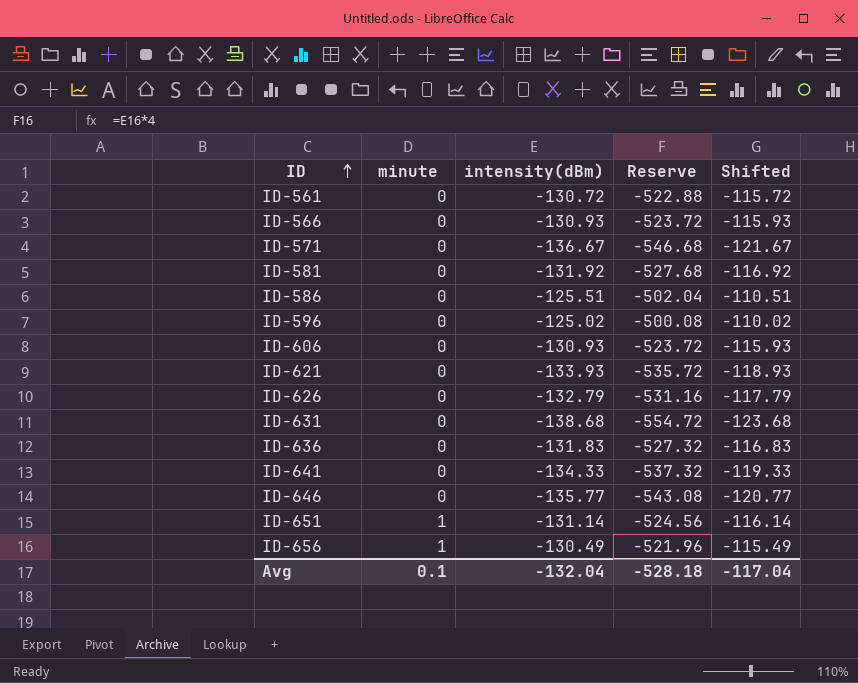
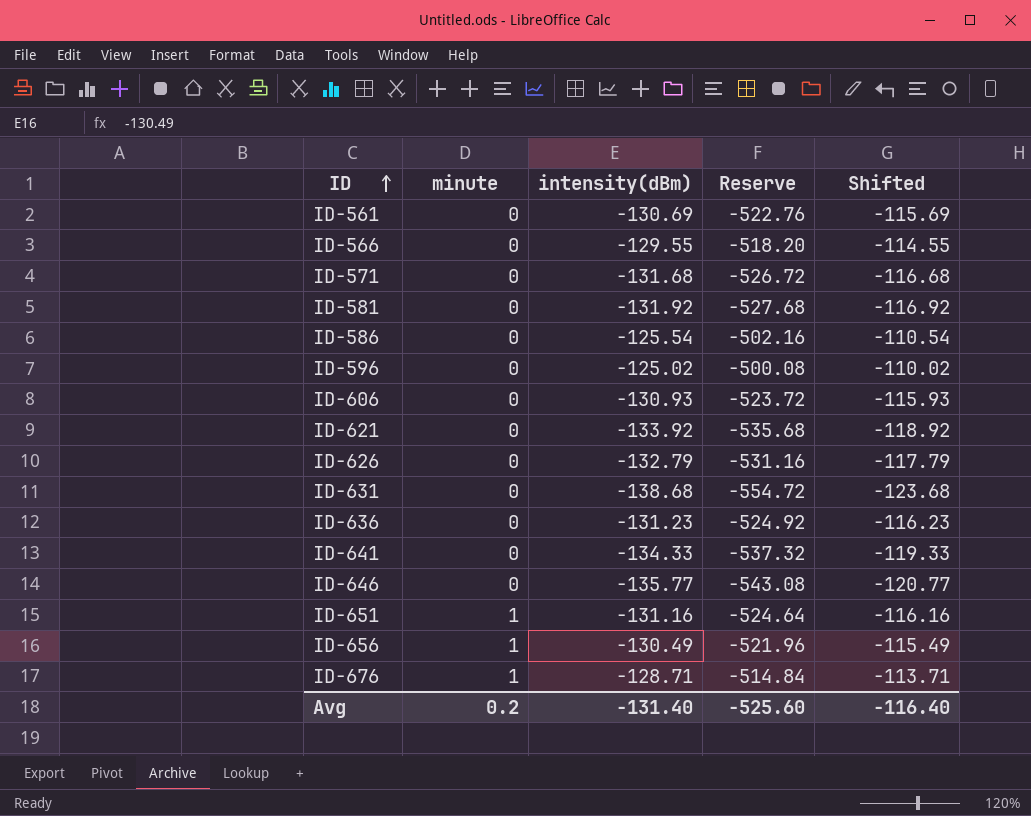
ID-561 | intensity(dBm): -130.72 -> -130.69
ID-561 | Reserve: -522.88 -> -522.76
ID-561 | Shifted: -115.72 -> -115.69
ID-566 | intensity(dBm): -130.93 -> -129.55
ID-566 | Reserve: -523.72 -> -518.20
ID-566 | Shifted: -115.93 -> -114.55
ID-571 | intensity(dBm): -136.67 -> -131.68
ID-571 | Reserve: -546.68 -> -526.72
ID-571 | Shifted: -121.67 -> -116.68
ID-586 | intensity(dBm): -125.51 -> -125.54
ID-586 | Reserve: -502.04 -> -502.16
ID-586 | Shifted: -110.51 -> -110.54
ID-621 | intensity(dBm): -133.93 -> -133.92
ID-621 | Reserve: -535.72 -> -535.68
ID-621 | Shifted: -118.93 -> -118.92
ID-636 | intensity(dBm): -131.83 -> -131.23
ID-636 | Reserve: -527.32 -> -524.92
ID-636 | Shifted: -116.83 -> -116.23
ID-651 | intensity(dBm): -131.14 -> -131.16
ID-651 | Reserve: -524.56 -> -524.64
ID-651 | Shifted: -116.14 -> -116.16
row ID-676: none -> 1 | -128.71 | -514.84 | -113.71
Avg | minute: 0.1 -> 0.2
Avg | intensity(dBm): -132.04 -> -131.40
Avg | Reserve: -528.18 -> -525.60
Avg | Shifted: -117.04 -> -116.40

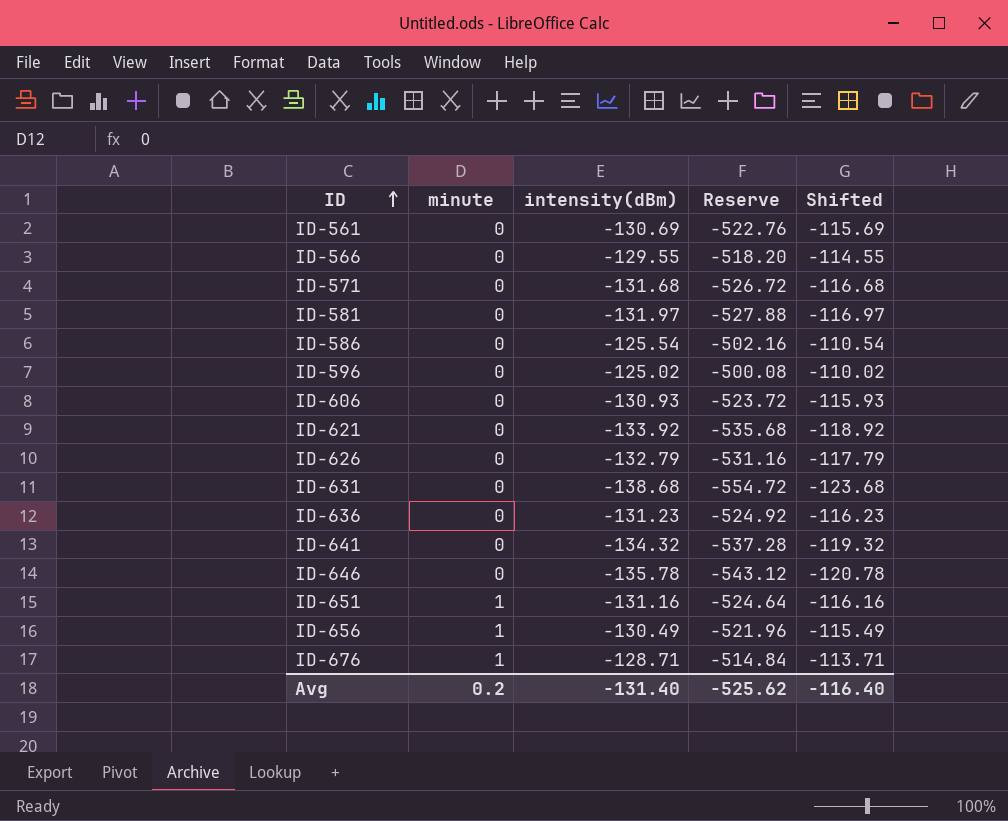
ID-581 | intensity(dBm): -131.92 -> -131.97
ID-581 | Reserve: -527.68 -> -527.88
ID-581 | Shifted: -116.92 -> -116.97
ID-641 | intensity(dBm): -134.33 -> -134.32
ID-641 | Reserve: -537.32 -> -537.28
ID-641 | Shifted: -119.33 -> -119.32
ID-646 | intensity(dBm): -135.77 -> -135.78
ID-646 | Reserve: -543.08 -> -543.12
ID-646 | Shifted: -120.77 -> -120.78
Avg | Reserve: -525.60 -> -525.62

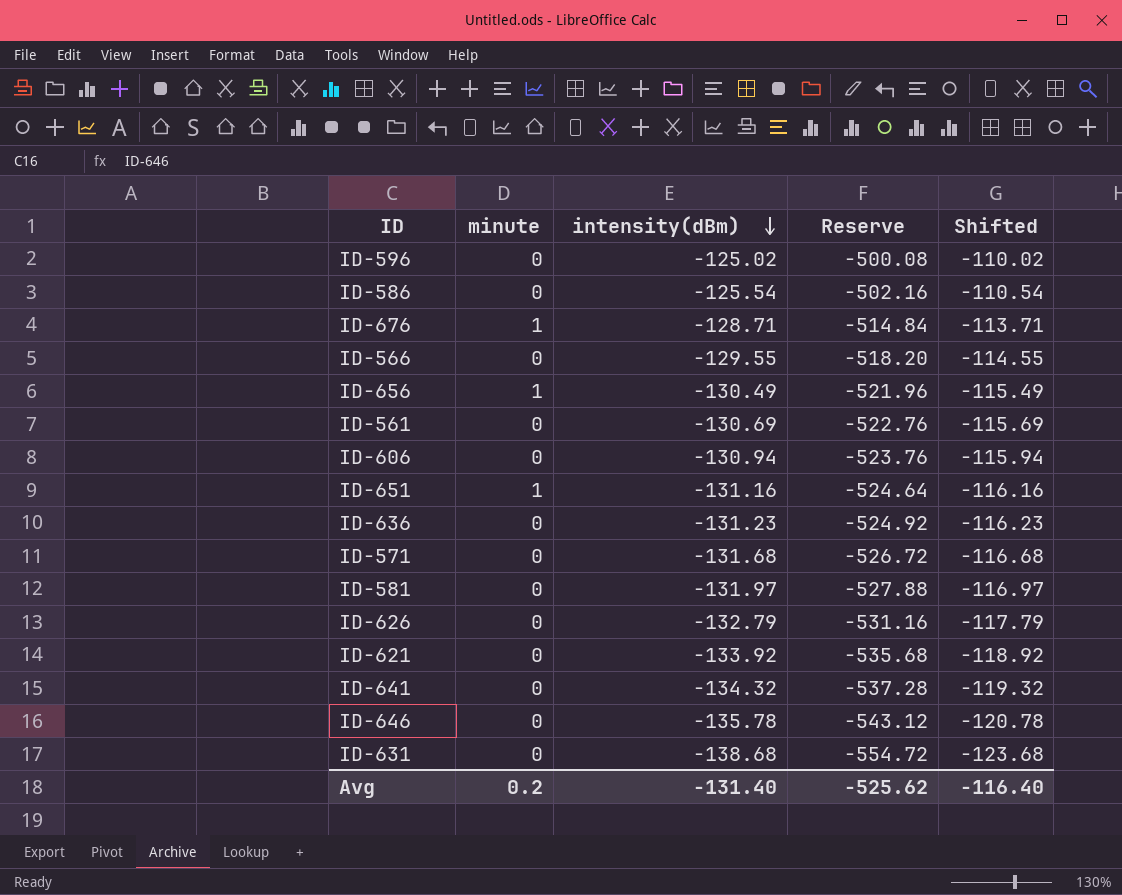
row order: ID ascending -> intensity(dBm) descending
ID-606 | intensity(dBm): -130.93 -> -130.94
ID-606 | Reserve: -523.72 -> -523.76
ID-606 | Shifted: -115.93 -> -115.94

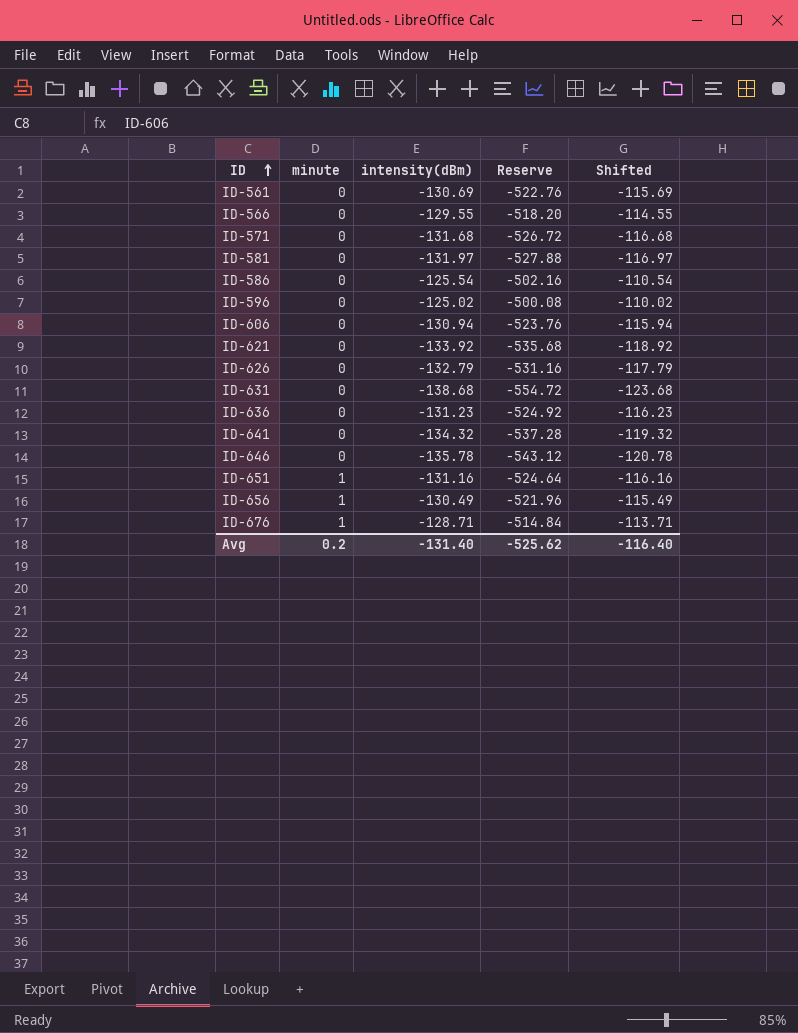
row order: intensity(dBm) descending -> ID ascending

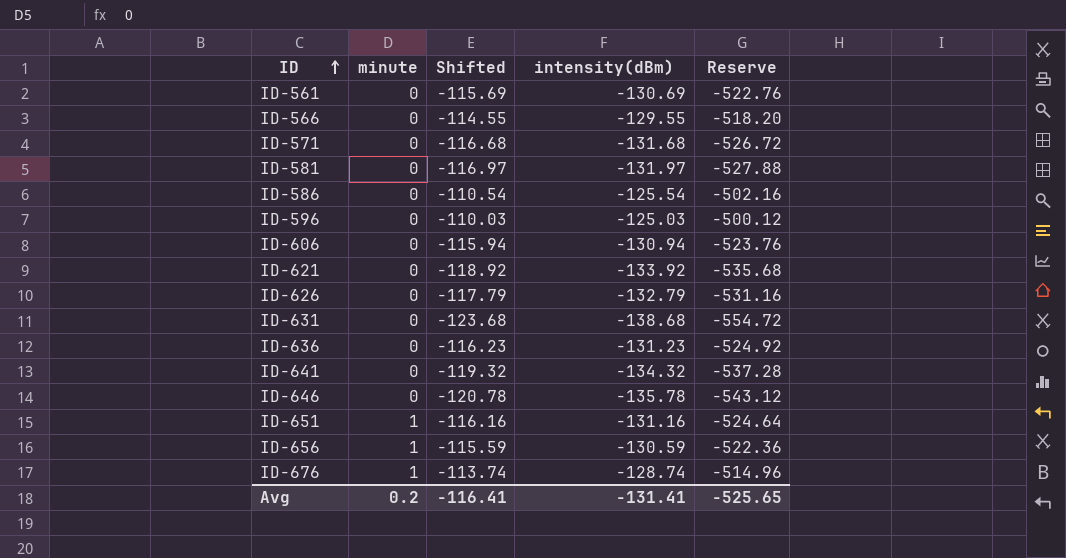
column Shifted | position: 5 -> 3
ID-596 | Shifted: -110.02 -> -110.03
ID-596 | intensity(dBm): -125.02 -> -125.03
ID-596 | Reserve: -500.08 -> -500.12
ID-656 | Shifted: -115.49 -> -115.59
ID-656 | intensity(dBm): -130.49 -> -130.59
ID-656 | Reserve: -521.96 -> -522.36
ID-676 | Shifted: -113.71 -> -113.74
ID-676 | intensity(dBm): -128.71 -> -128.74
ID-676 | Reserve: -514.84 -> -514.96
Avg | Shifted: -116.40 -> -116.41
Avg | intensity(dBm): -131.40 -> -131.41
Avg | Reserve: -525.62 -> -525.65

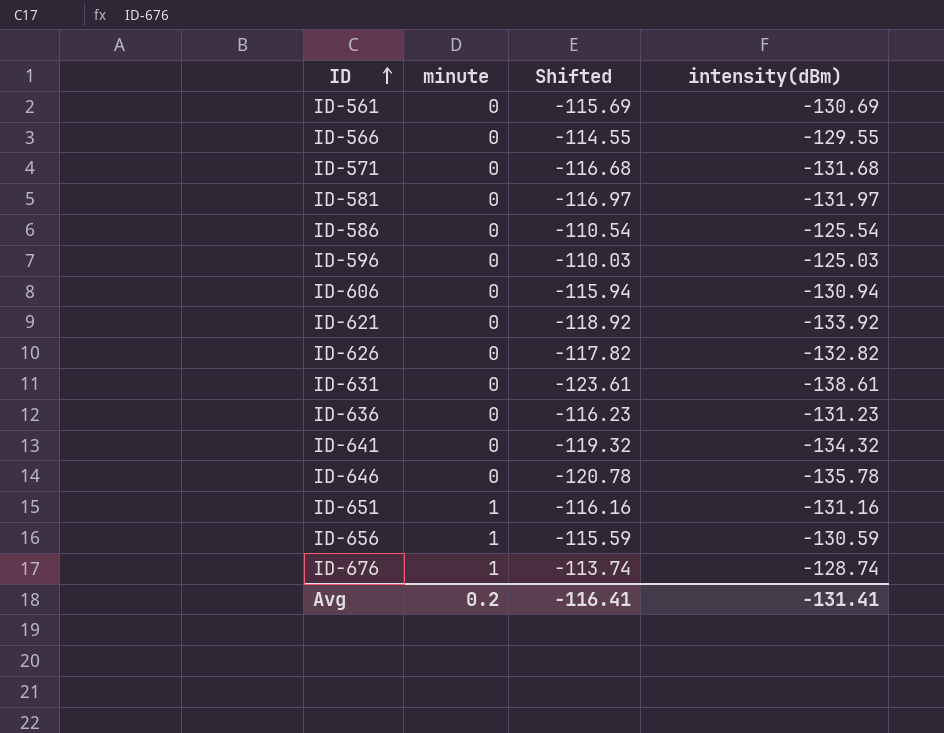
column Reserve | formula: [intensity(dBm)] * 4 -> none
ID-626 | Shifted: -117.79 -> -117.82
ID-626 | intensity(dBm): -132.79 -> -132.82
ID-631 | Shifted: -123.68 -> -123.61
ID-631 | intensity(dBm): -138.68 -> -138.61

